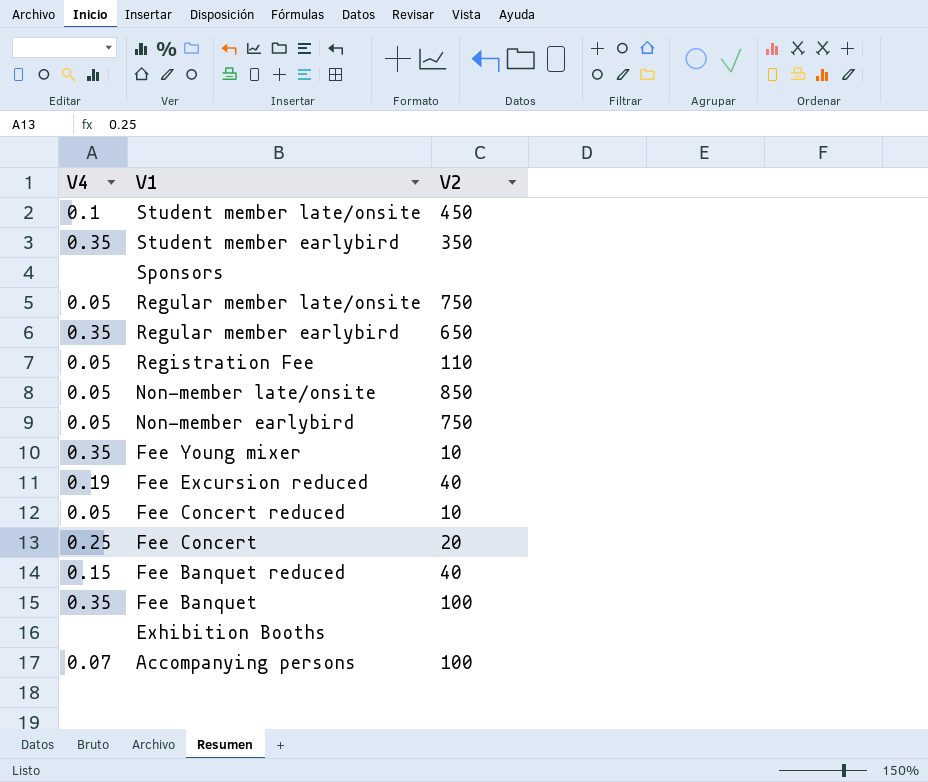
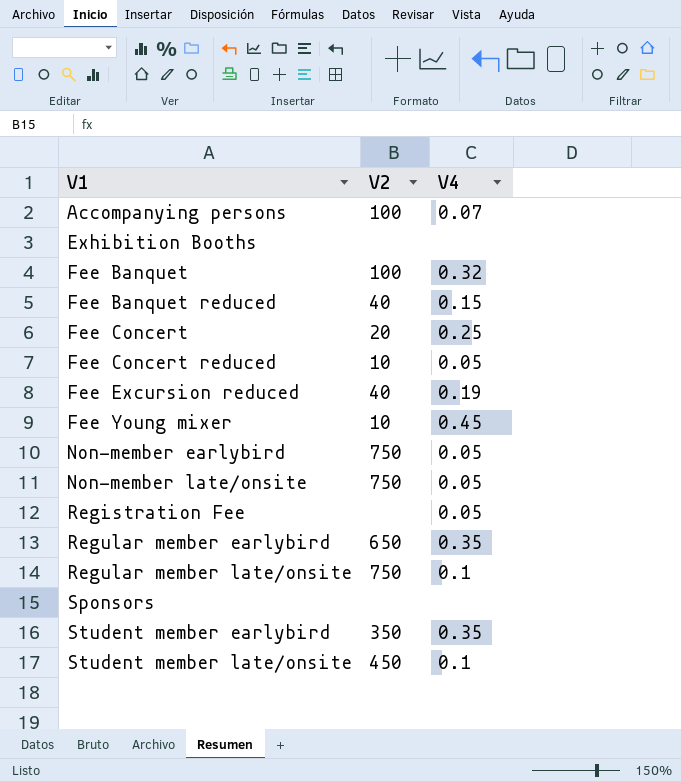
row order: V1 descending -> V1 ascending
column V4 | position: 1 -> 3
Fee Banquet | V4: 0.35 -> 0.32
Fee Young mixer | V4: 0.35 -> 0.45
Non-member late/onsite | V2: 850 -> 750
Registration Fee | V2: 110 -> none
Regular member late/onsite | V4: 0.05 -> 0.1

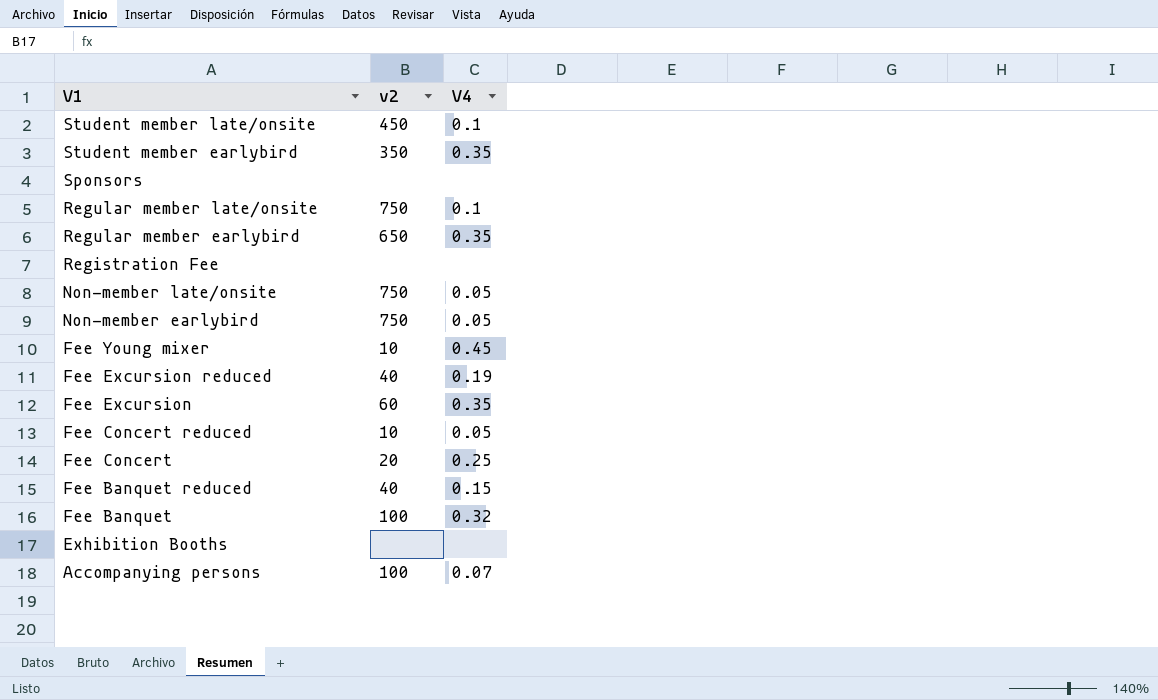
row order: V1 ascending -> V1 descending
column name: V2 -> v2
Registration Fee | V4: 0.05 -> none
row Fee Excursion: none -> 60 | 0.35

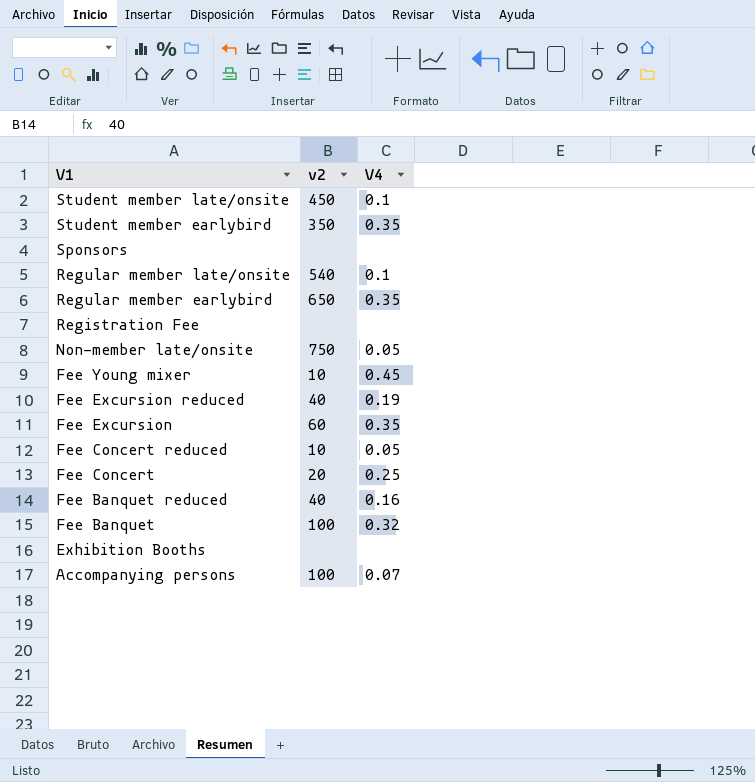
row Non-member earlybird: 750 | 0.05 -> none
Regular member late/onsite | v2: 750 -> 540
Fee Banquet reduced | V4: 0.15 -> 0.16

